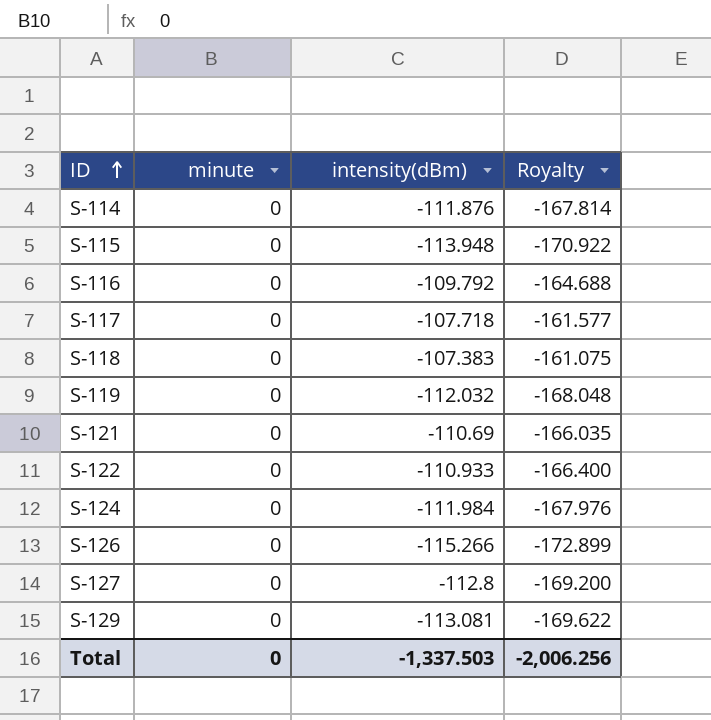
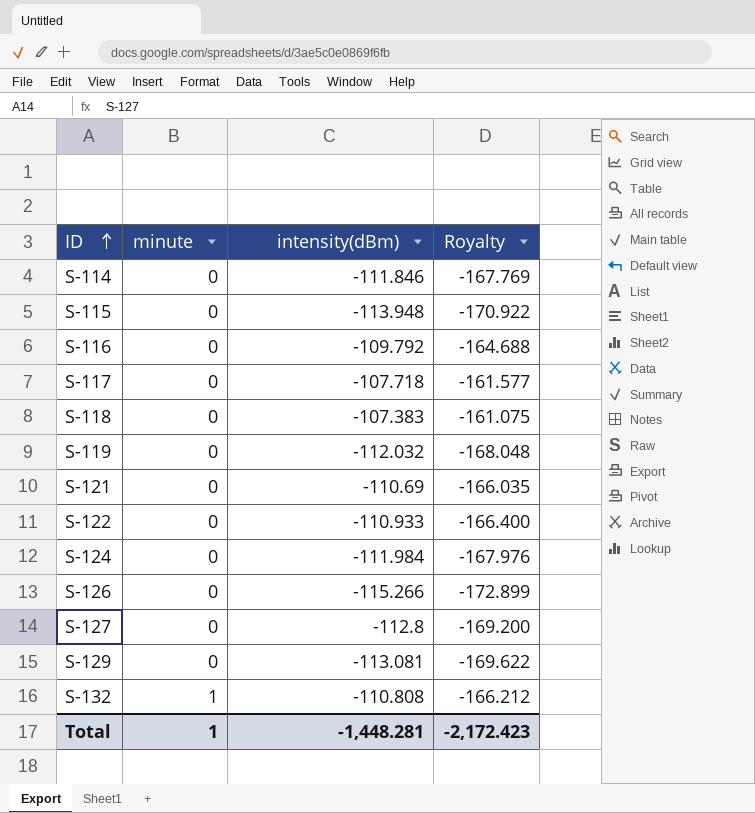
S-114 | intensity(dBm): -111.876 -> -111.846
S-114 | Royalty: -167.814 -> -167.769
row S-132: none -> 1 | -110.808 | -166.212
Total | minute: 0 -> 1
Total | intensity(dBm): -1,337.503 -> -1,448.281
Total | Royalty: -2,006.256 -> -2,172.423

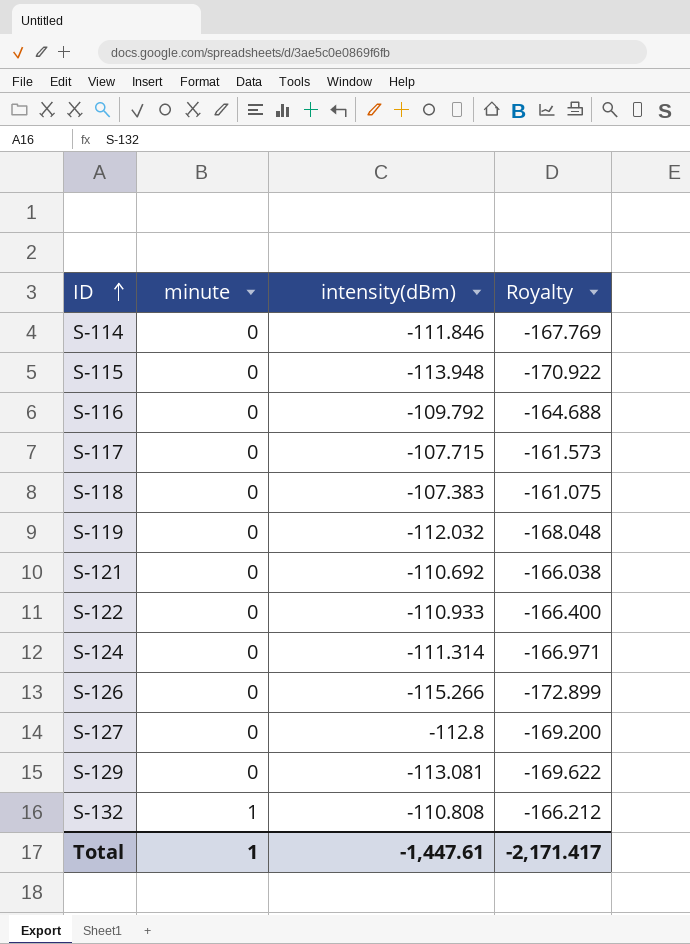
S-117 | intensity(dBm): -107.718 -> -107.715
S-117 | Royalty: -161.577 -> -161.573
S-121 | intensity(dBm): -110.69 -> -110.692
S-121 | Royalty: -166.035 -> -166.038
S-124 | intensity(dBm): -111.984 -> -111.314
S-124 | Royalty: -167.976 -> -166.971
Total | intensity(dBm): -1,448.281 -> -1,447.61
Total | Royalty: -2,172.423 -> -2,171.417

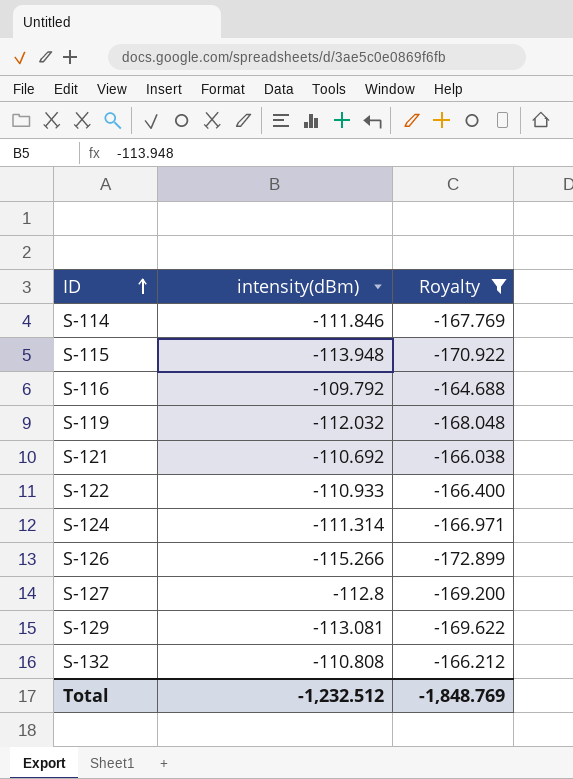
filter: none -> Royalty <= -164.688
column minute | position: 2 -> none
Total | intensity(dBm): -1,447.61 -> -1,232.512
Total | Royalty: -2,171.417 -> -1,848.769

